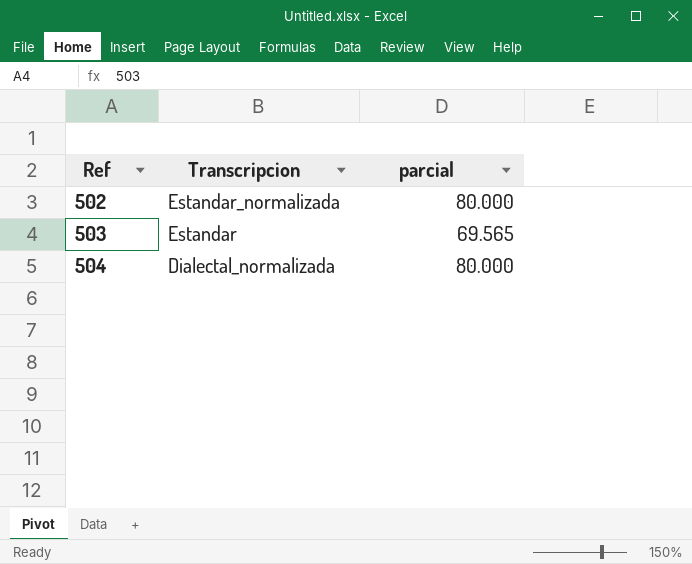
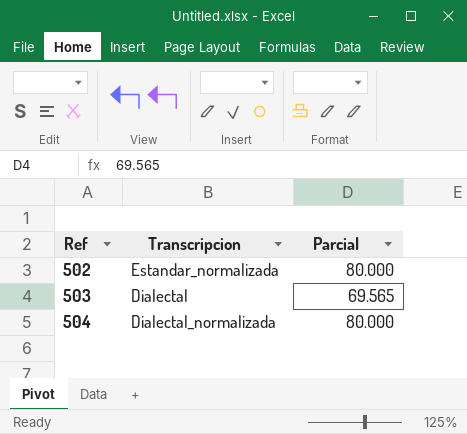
column name: parcial -> Parcial
503 | Transcripcion: Estandar -> Dialectal

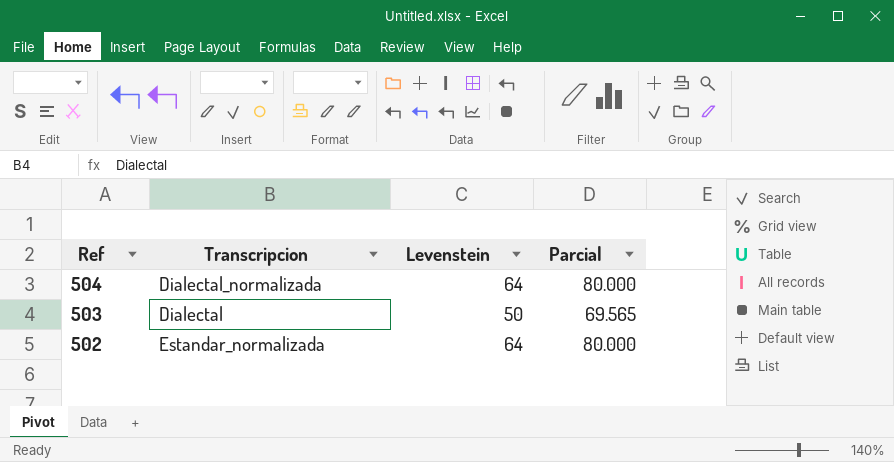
row order: Ref ascending -> Ref descending
column Levenstein | position: none -> 3

